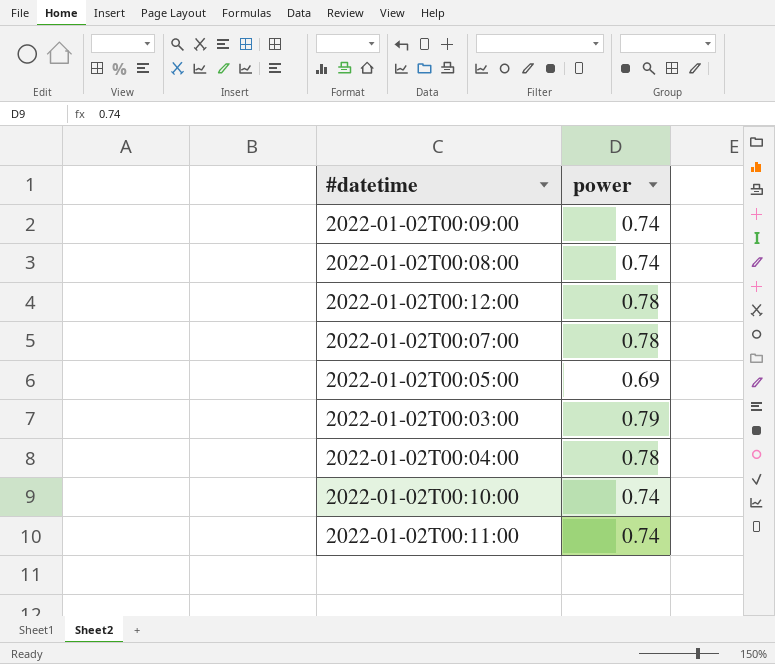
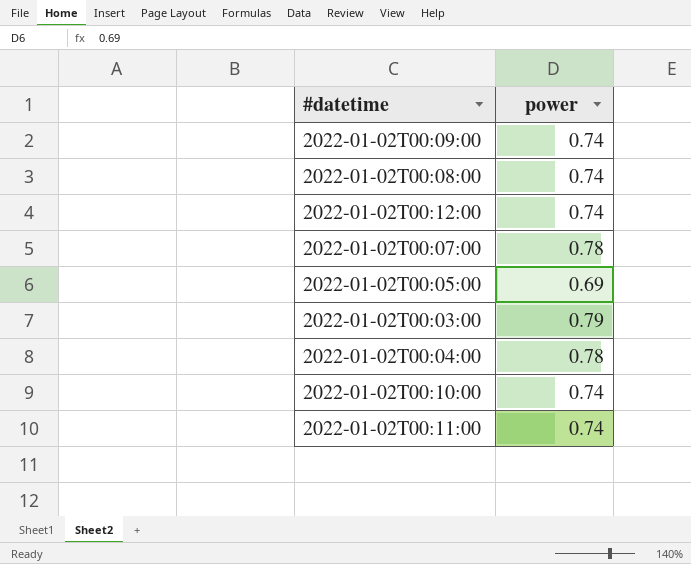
2022-01-02T00:12:00 | power: 0.78 -> 0.74

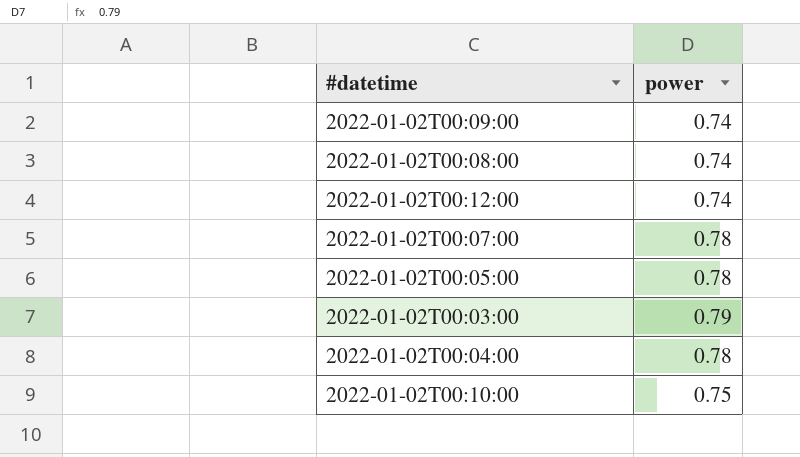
row 2022-01-02T00:11:00: 0.74 -> none
2022-01-02T00:05:00 | power: 0.69 -> 0.78
2022-01-02T00:10:00 | power: 0.74 -> 0.75

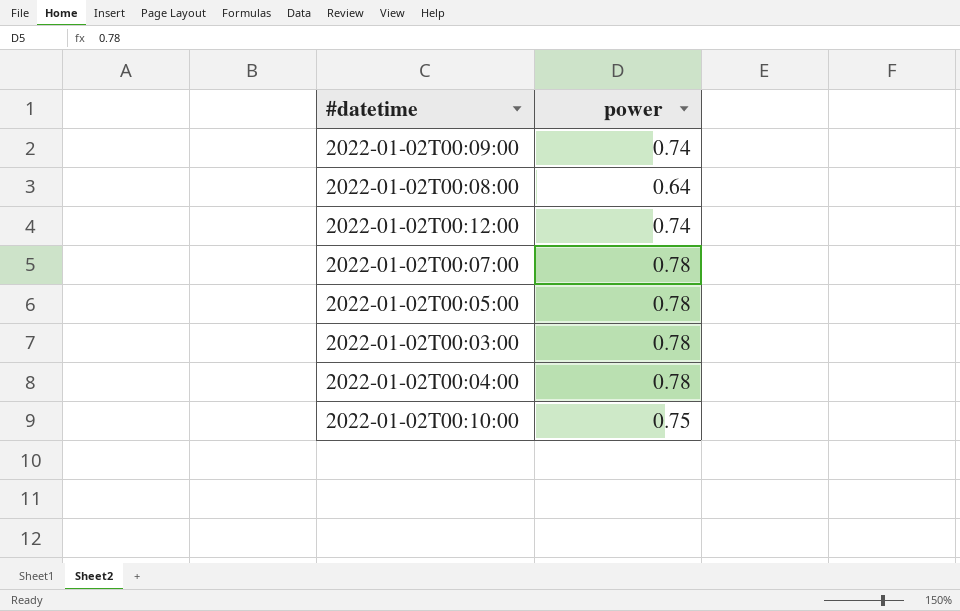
2022-01-02T00:08:00 | power: 0.74 -> 0.64
2022-01-02T00:03:00 | power: 0.79 -> 0.78

